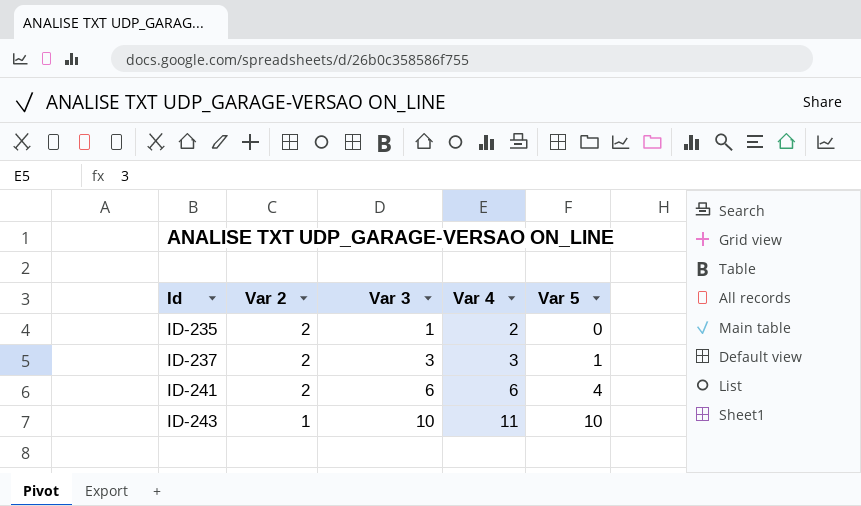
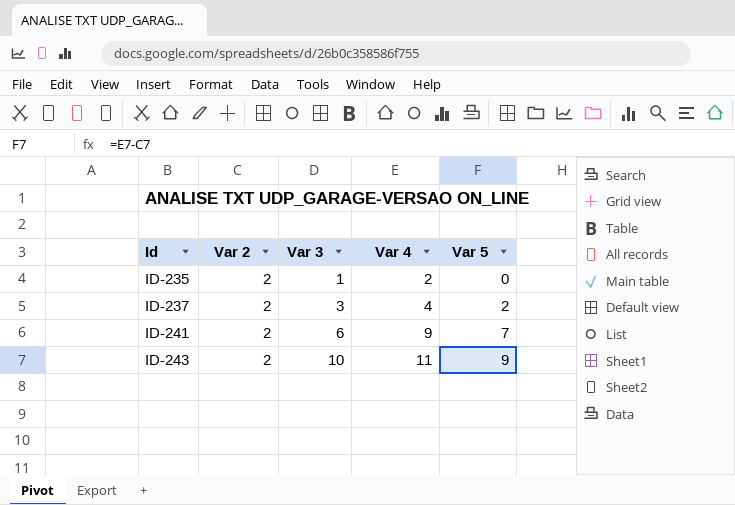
ID-237 | Var 4: 3 -> 4
ID-237 | Var 5: 1 -> 2
ID-241 | Var 4: 6 -> 9
ID-241 | Var 5: 4 -> 7
ID-243 | Var 2: 1 -> 2
ID-243 | Var 5: 10 -> 9

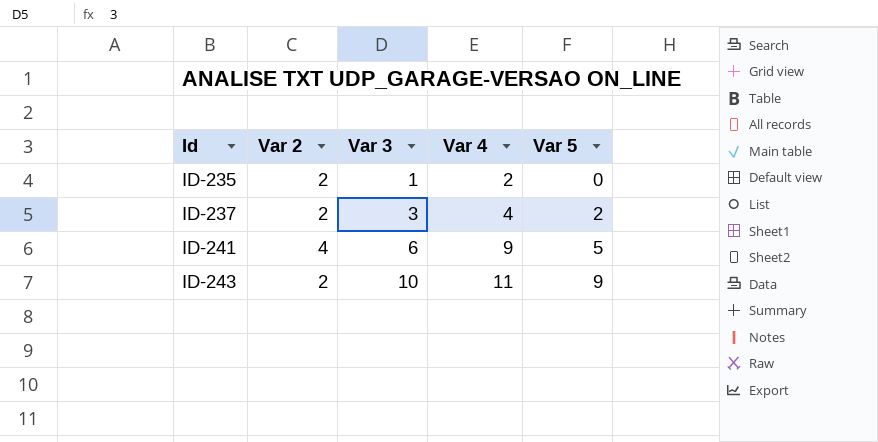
ID-241 | Var 2: 2 -> 4
ID-241 | Var 5: 7 -> 5

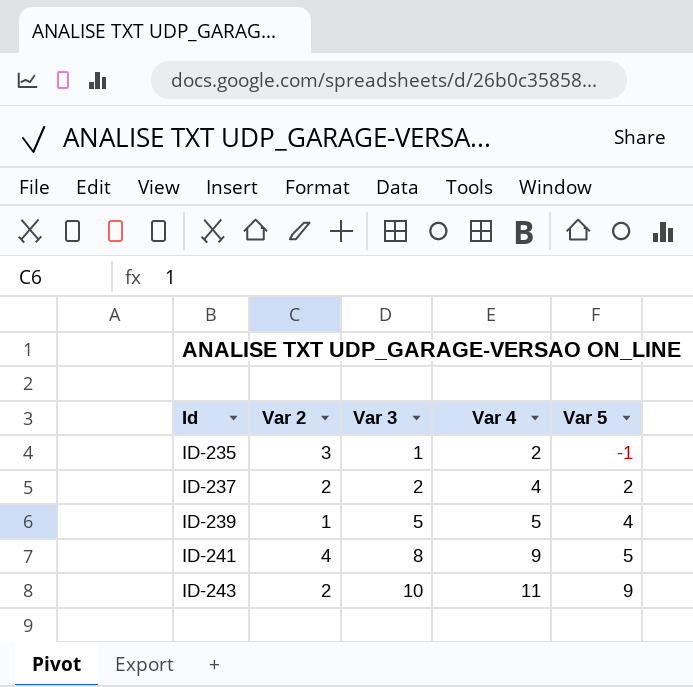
ID-235 | Var 2: 2 -> 3
ID-235 | Var 5: 0 -> -1
ID-237 | Var 3: 3 -> 2
row ID-239: none -> 1 | 5 | 5 | 4
ID-241 | Var 3: 6 -> 8

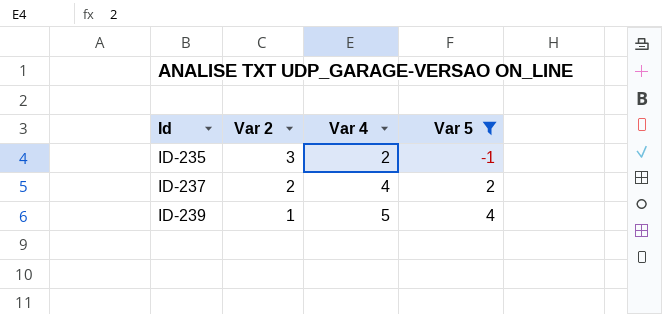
filter: none -> Var 5 <= 4
column Var 3 | position: 3 -> none

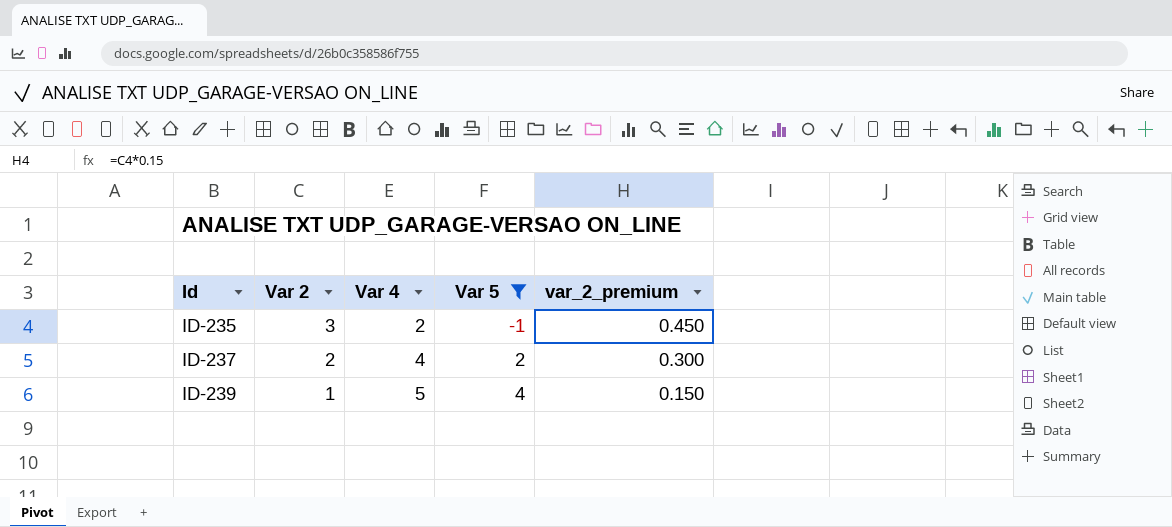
column var_2_premium | formula: none -> [Var 2] * 0.15

